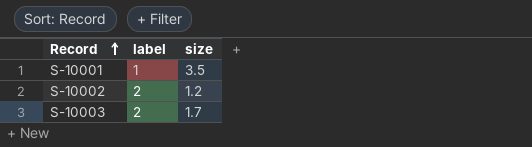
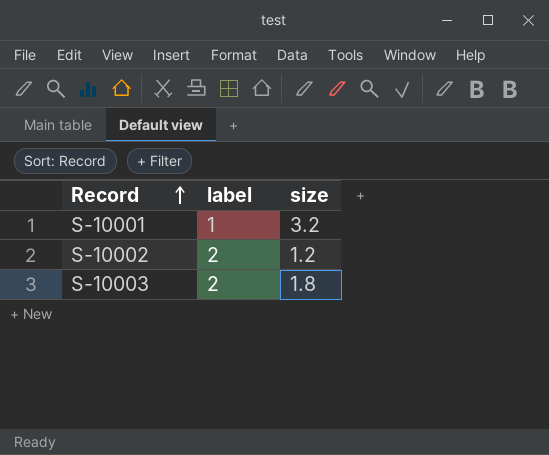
S-10001 | size: 3.5 -> 3.2
S-10003 | size: 1.7 -> 1.8

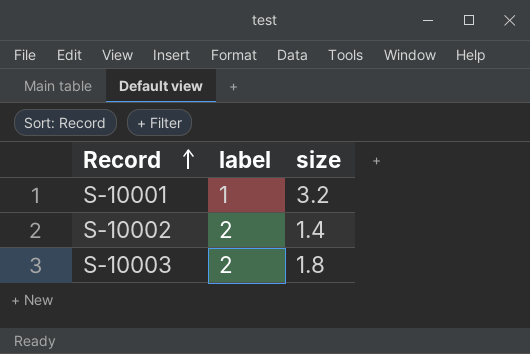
S-10002 | size: 1.2 -> 1.4

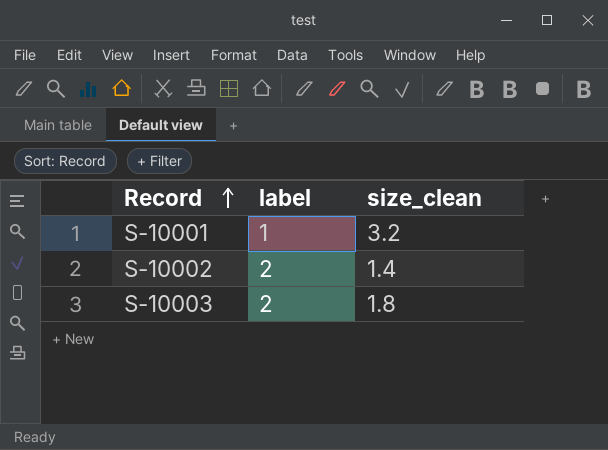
column name: size -> size_clean

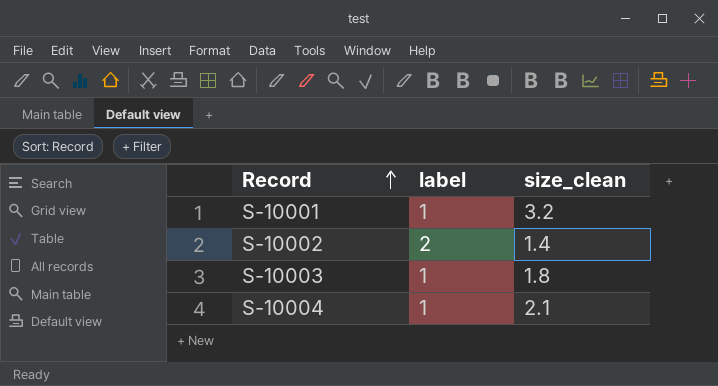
S-10003 | label: 2 -> 1
row S-10004: none -> 1 | 2.1

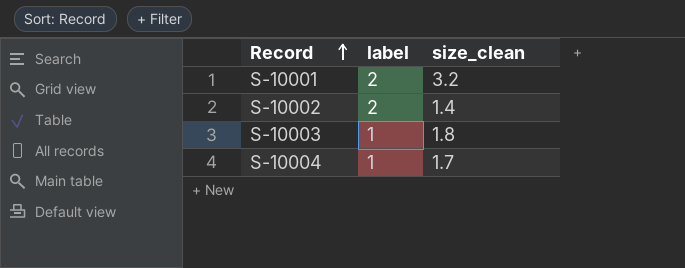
S-10001 | label: 1 -> 2
S-10004 | size_clean: 2.1 -> 1.7

